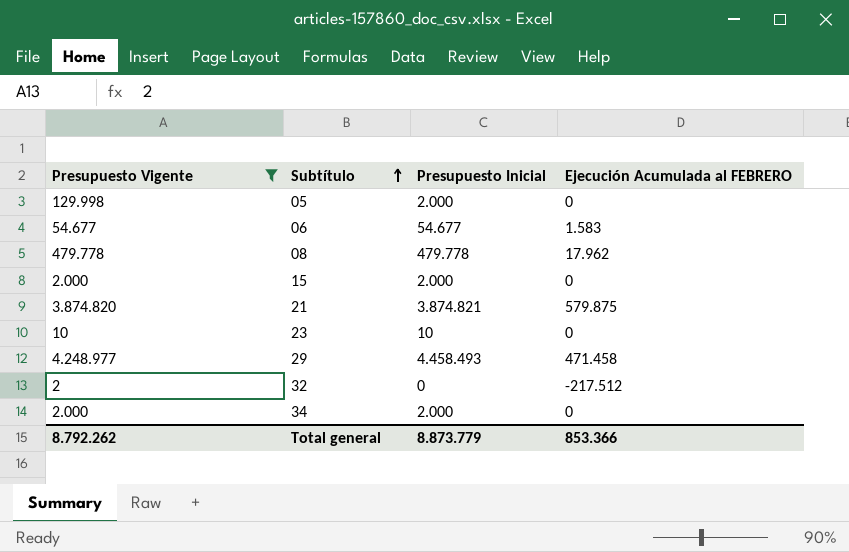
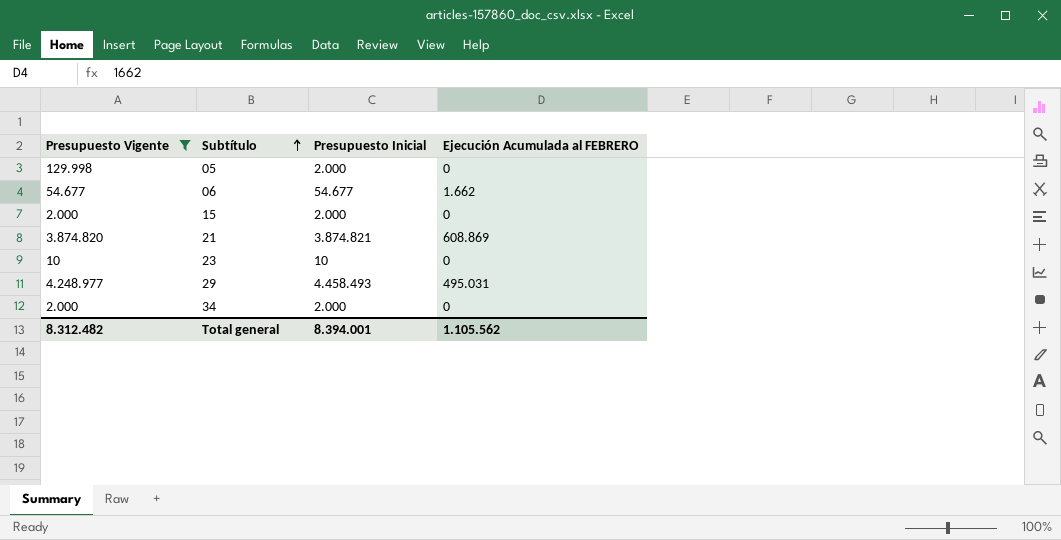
row 08: 479.778 | 479.778 | 17.962 -> none
row 32: 2 | 0 | -217.512 -> none
06 | Ejecución Acumulada al FEBRERO: 1.583 -> 1.662
21 | Ejecución Acumulada al FEBRERO: 579.875 -> 608.869
29 | Ejecución Acumulada al FEBRERO: 471.458 -> 495.031
Total general | Presupuesto Vigente: 8.792.262 -> 8.312.482
Total general | Presupuesto Inicial: 8.873.779 -> 8.394.001
Total general | Ejecución Acumulada al FEBRERO: 853.366 -> 1.105.562

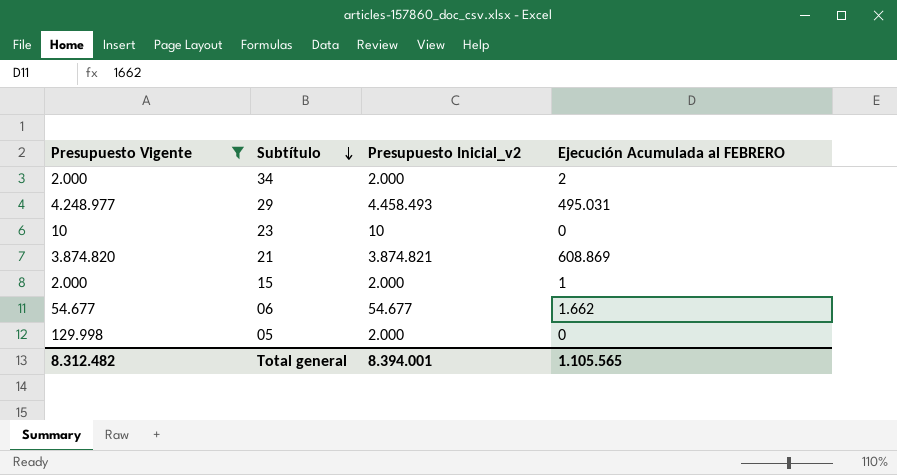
row order: Subtítulo ascending -> Subtítulo descending
column name: Presupuesto Inicial -> Presupuesto Inicial_v2
34 | Ejecución Acumulada al FEBRERO: 0 -> 2
15 | Ejecución Acumulada al FEBRERO: 0 -> 1
Total general | Ejecución Acumulada al FEBRERO: 1.105.562 -> 1.105.565

